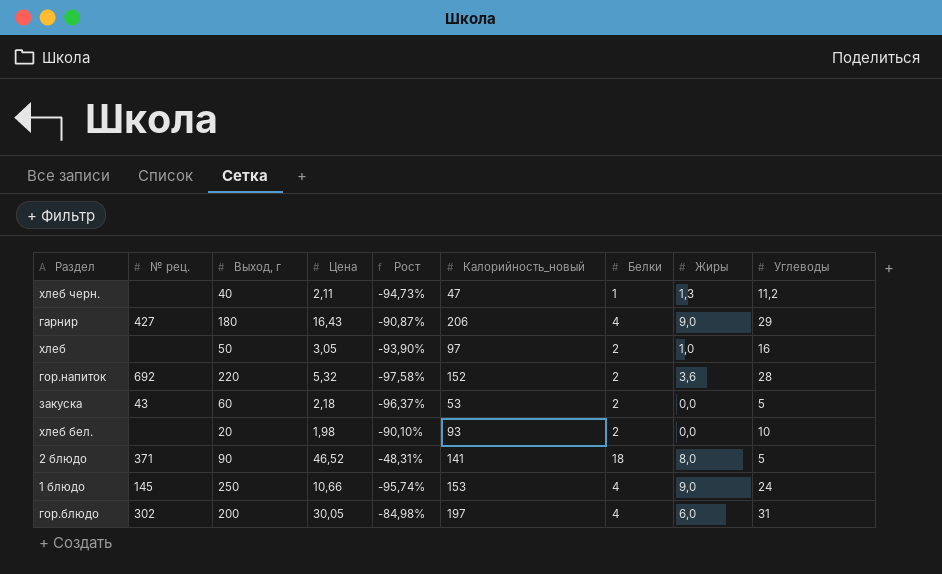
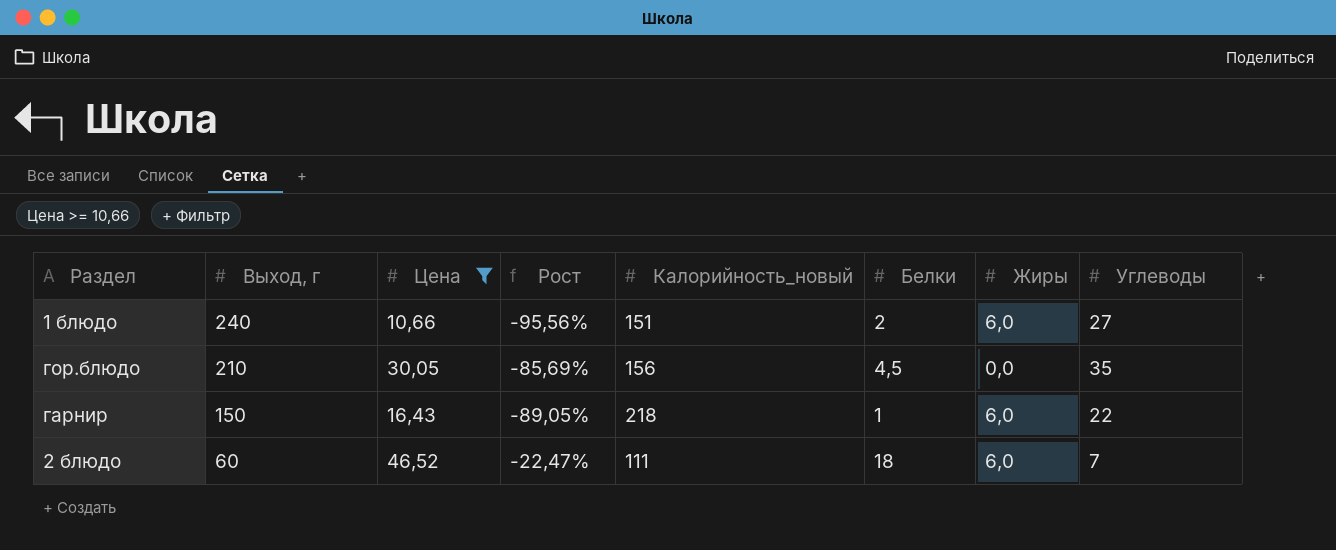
filter: none -> Цена >= 10,66
row order: none -> Выход, г descending
column № рец. | position: 2 -> none
1 блюдо | Выход, г: 250 -> 240
1 блюдо | Рост: -95,74% -> -95,56%
1 блюдо | Калорийность_новый: 153 -> 151
1 блюдо | Белки: 4 -> 2
1 блюдо | Жиры: 9,0 -> 6,0
1 блюдо | Углеводы: 24 -> 27
гор.блюдо | Выход, г: 200 -> 210
гор.блюдо | Рост: -84,98% -> -85,69%
гор.блюдо | Калорийность_новый: 197 -> 156
гор.блюдо | Белки: 4 -> 4,5
гор.блюдо | Жиры: 6,0 -> 0,0
гор.блюдо | Углеводы: 31 -> 35
гарнир | Выход, г: 180 -> 150
гарнир | Рост: -90,87% -> -89,05%
гарнир | Калорийность_новый: 206 -> 218
гарнир | Белки: 4 -> 1
гарнир | Жиры: 9,0 -> 6,0
гарнир | Углеводы: 29 -> 22
2 блюдо | Выход, г: 90 -> 60
2 блюдо | Рост: -48,31% -> -22,47%
2 блюдо | Калорийность_новый: 141 -> 111
2 блюдо | Жиры: 8,0 -> 6,0
2 блюдо | Углеводы: 5 -> 7

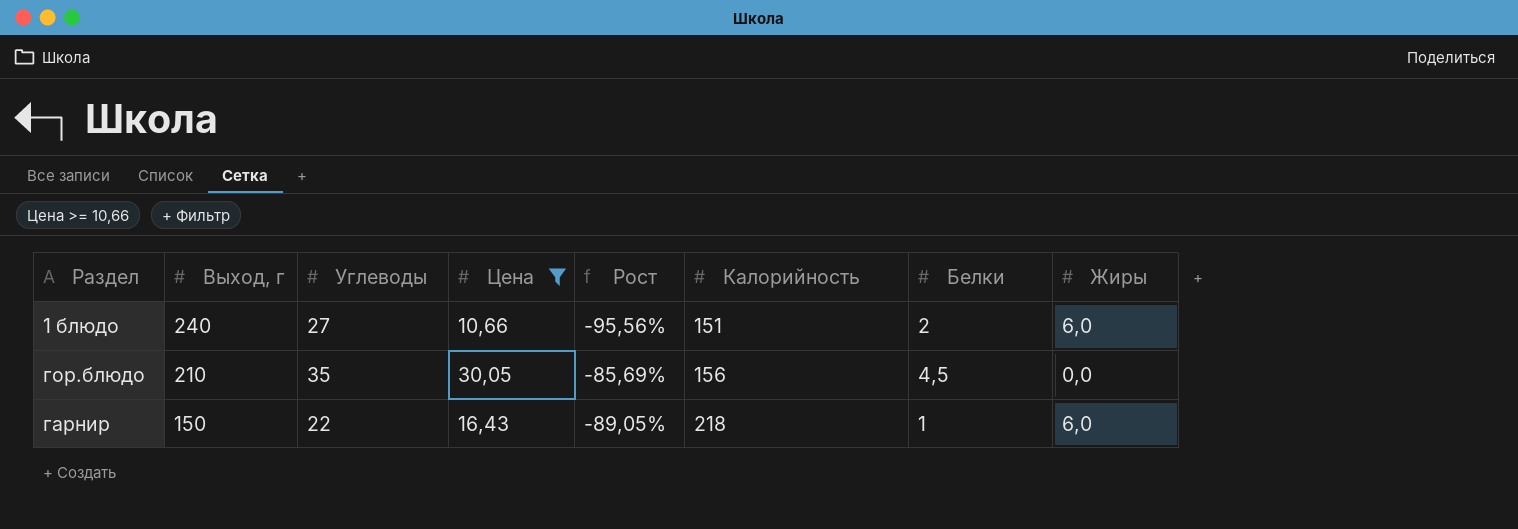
column Углеводы | position: 8 -> 3
column name: Калорийность_новый -> Калорийность
row 2 блюдо: 60 | 46,52 | -22,47% | 111 | 18 | 6,0 | 7 -> none

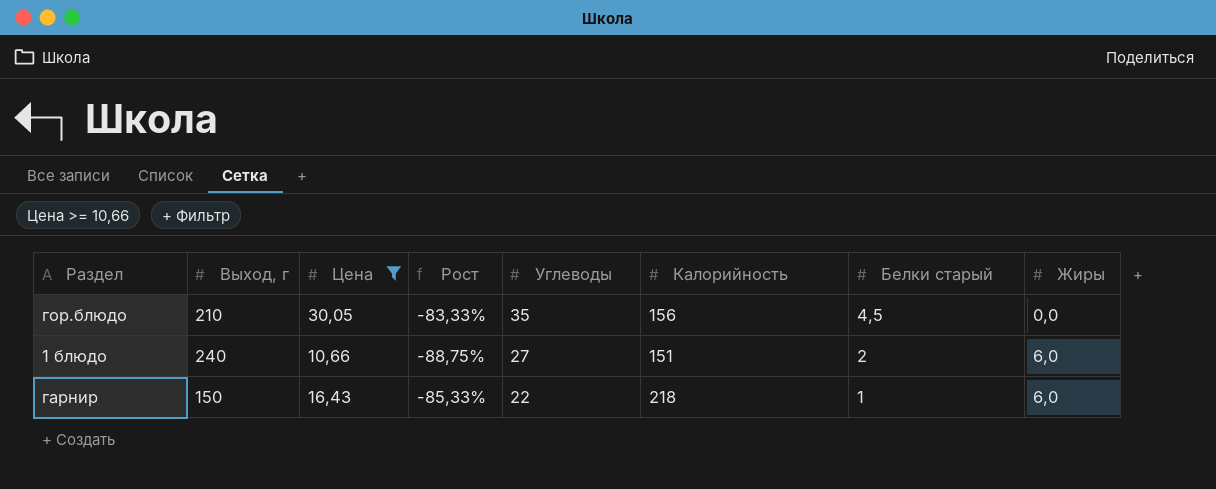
row order: Выход, г descending -> Углеводы descending
column Рост | formula: ([Цена] - [Выход, г]) / [Выход, г] -> ([Углеводы] - [Выход, г]) / [Выход, г]
column Углеводы | position: 3 -> 5
column name: Белки -> Белки старый

